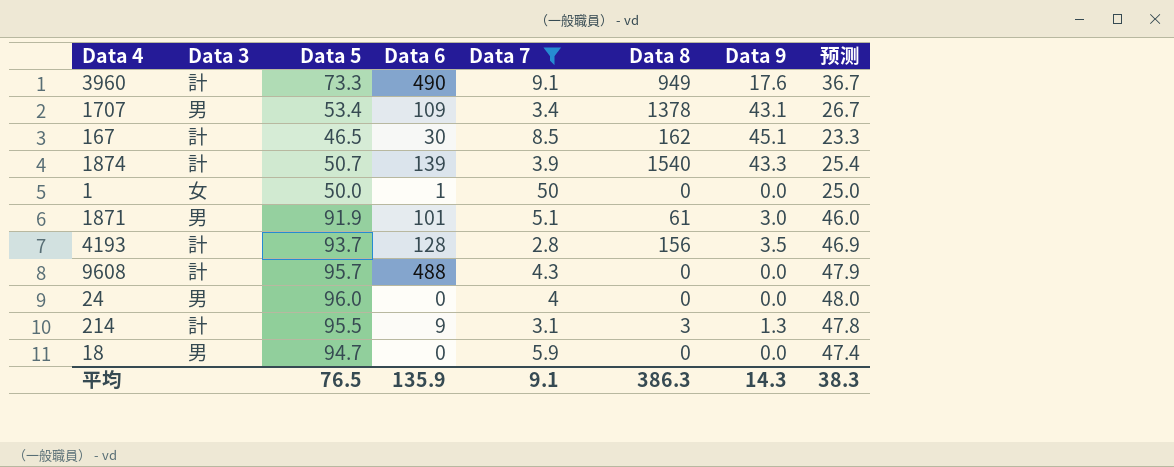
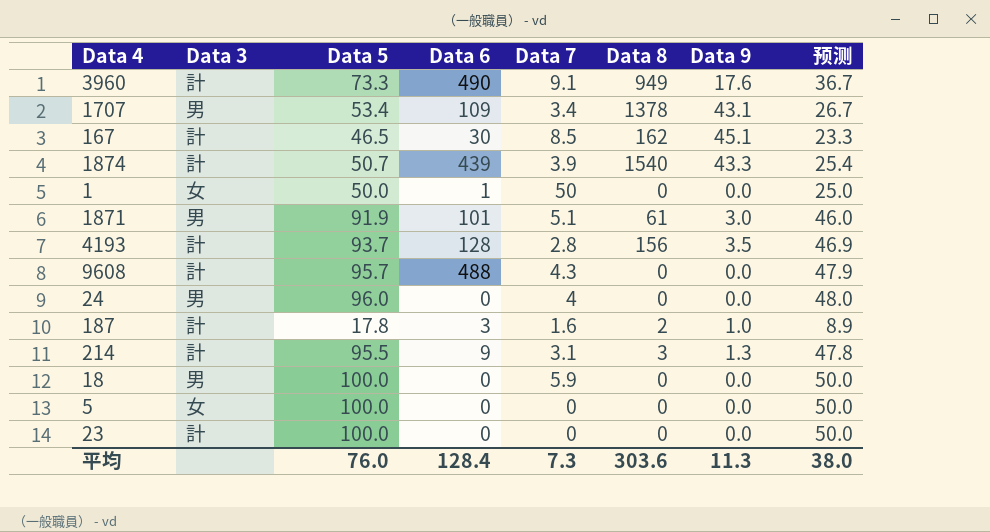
filter: Data 7 >= 2.8 -> none
1874 | Data 6: 139 -> 439
18 | Data 5: 94.7 -> 100.0
18 | 预测: 47.4 -> 50.0
平均 | Data 5: 76.5 -> 76.0
平均 | Data 6: 135.9 -> 128.4
平均 | Data 7: 9.1 -> 7.3
平均 | Data 8: 386.3 -> 303.6
平均 | Data 9: 14.3 -> 11.3
平均 | 预测: 38.3 -> 38.0

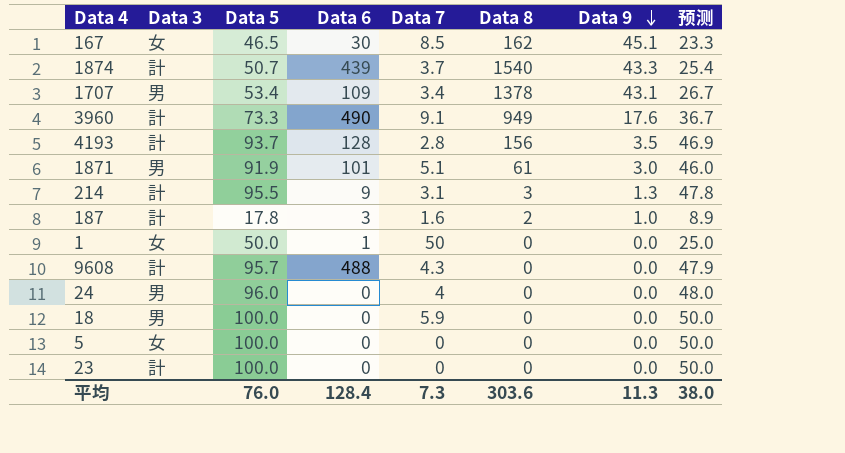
row order: none -> Data 9 descending
167 | Data 3: 計 -> 女
1874 | Data 7: 3.9 -> 3.7

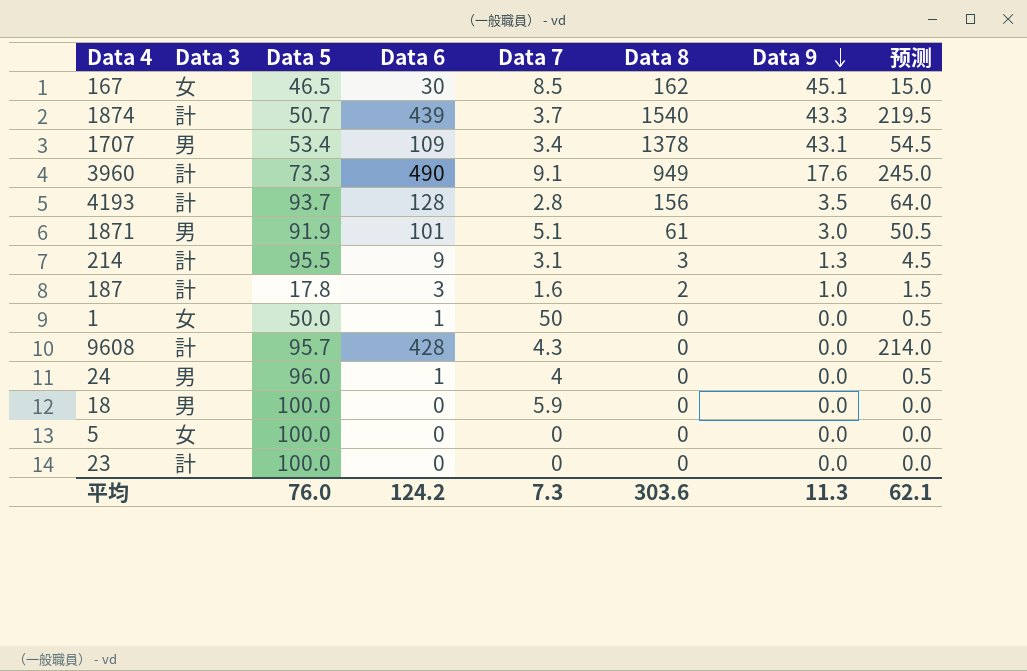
column 预测 | formula: [Data 5] * 0.5 -> [Data 6] * 0.5
9608 | Data 6: 488 -> 428
24 | Data 6: 0 -> 1
平均 | Data 6: 128.4 -> 124.2
平均 | 预测: 38.0 -> 62.1

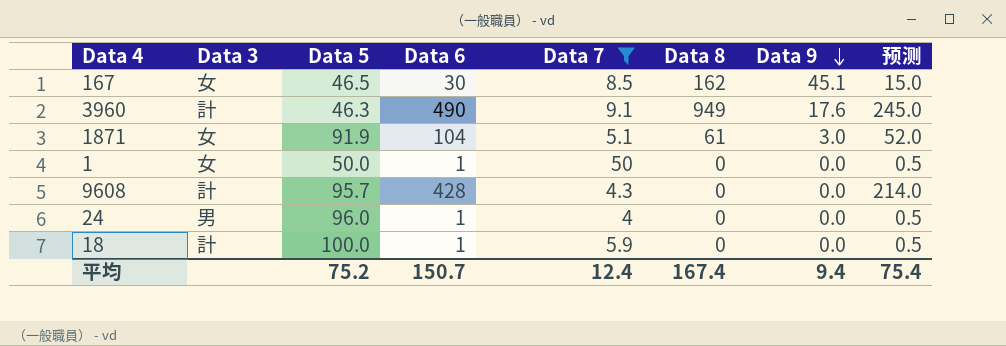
filter: none -> Data 7 >= 4
3960 | Data 5: 73.3 -> 46.3
1871 | Data 3: 男 -> 女
1871 | Data 6: 101 -> 104
1871 | 预测: 50.5 -> 52.0
18 | Data 3: 男 -> 計
18 | Data 6: 0 -> 1
18 | 预测: 0.0 -> 0.5
平均 | Data 5: 76.0 -> 75.2
平均 | Data 6: 124.2 -> 150.7
平均 | Data 7: 7.3 -> 12.4
平均 | Data 8: 303.6 -> 167.4
平均 | Data 9: 11.3 -> 9.4
平均 | 预测: 62.1 -> 75.4

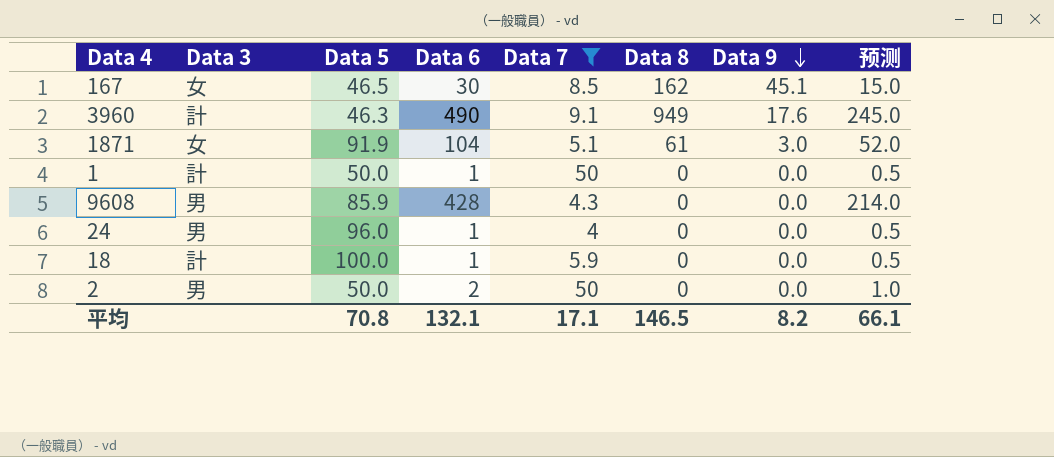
1 | Data 3: 女 -> 計
9608 | Data 3: 計 -> 男
9608 | Data 5: 95.7 -> 85.9
row 2: none -> 男 | 50.0 | 2 | 50 | 0 | 0.0 | 1.0
平均 | Data 5: 75.2 -> 70.8
平均 | Data 6: 150.7 -> 132.1
平均 | Data 7: 12.4 -> 17.1
平均 | Data 8: 167.4 -> 146.5
平均 | Data 9: 9.4 -> 8.2
平均 | 预测: 75.4 -> 66.1

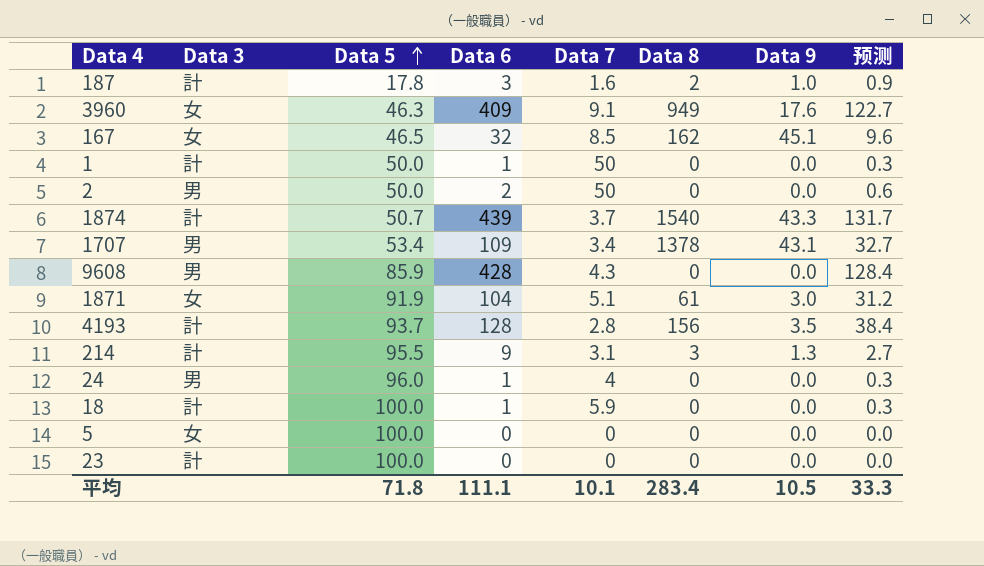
filter: Data 7 >= 4 -> none
row order: Data 9 descending -> Data 5 ascending
column 预测 | formula: [Data 6] * 0.5 -> [Data 6] * 0.3
3960 | Data 3: 計 -> 女
3960 | Data 6: 490 -> 409
167 | Data 6: 30 -> 32
平均 | Data 5: 70.8 -> 71.8
平均 | Data 6: 132.1 -> 111.1
平均 | Data 7: 17.1 -> 10.1
平均 | Data 8: 146.5 -> 283.4
平均 | Data 9: 8.2 -> 10.5
平均 | 预测: 66.1 -> 33.3

